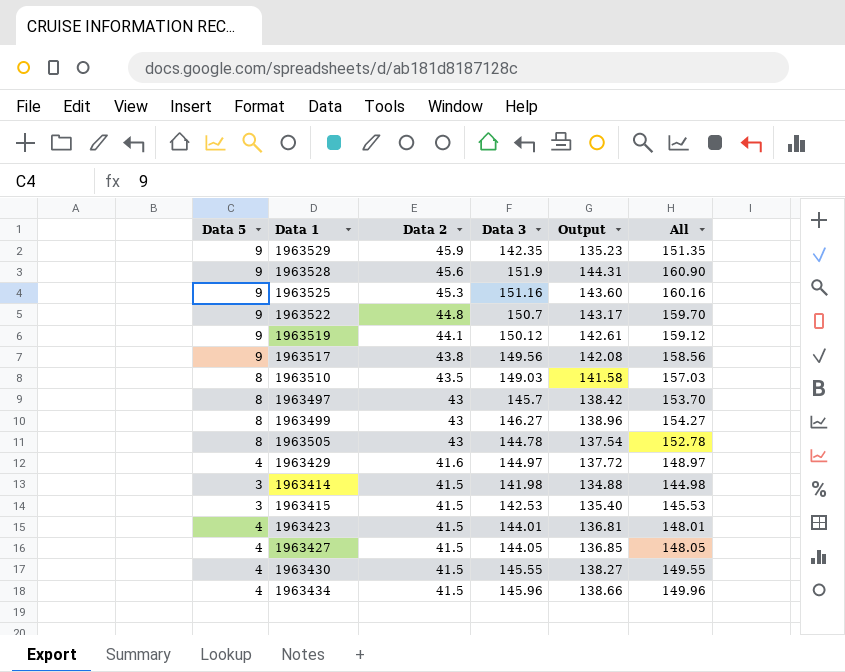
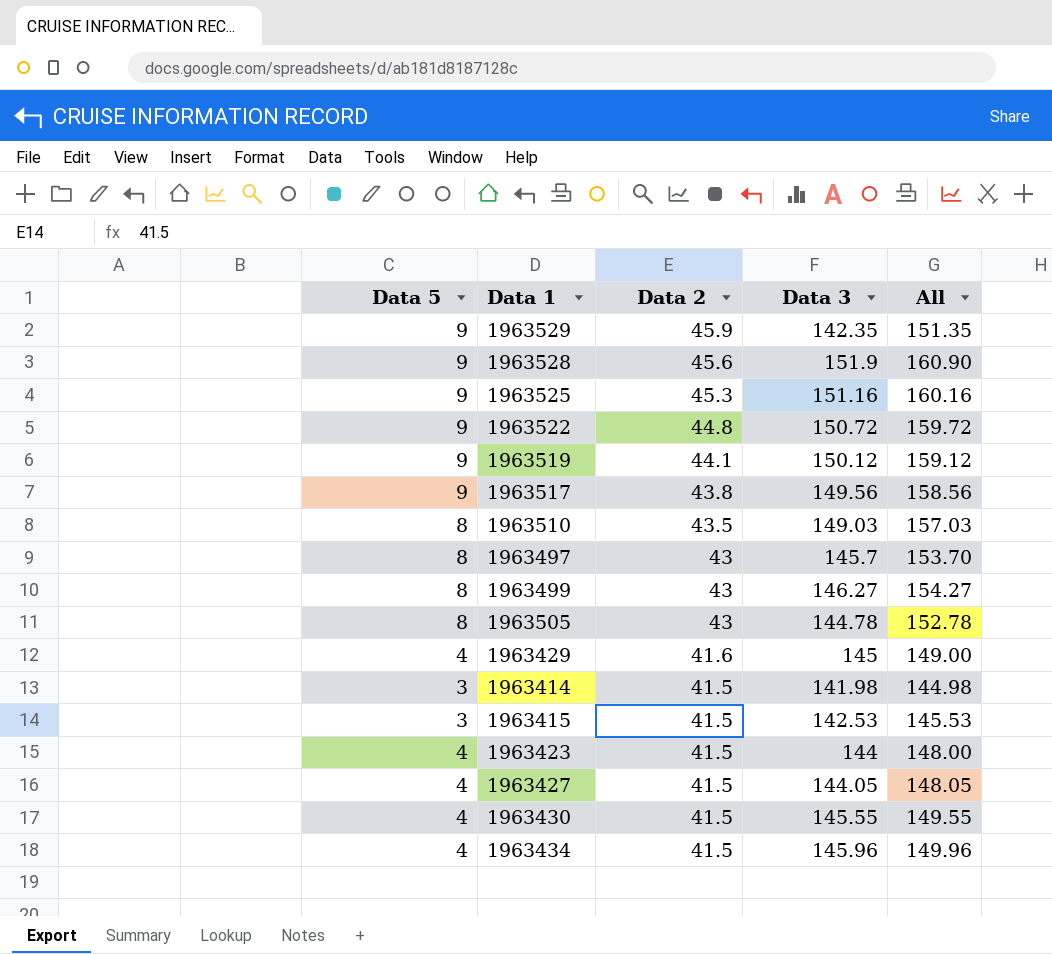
column Output | formula: [Data 3] * 0.95 -> none
1963522 | Data 3: 150.7 -> 150.72
1963522 | All: 159.70 -> 159.72
1963429 | Data 3: 144.97 -> 145
1963429 | All: 148.97 -> 149.00
1963423 | Data 3: 144.01 -> 144
1963423 | All: 148.01 -> 148.00

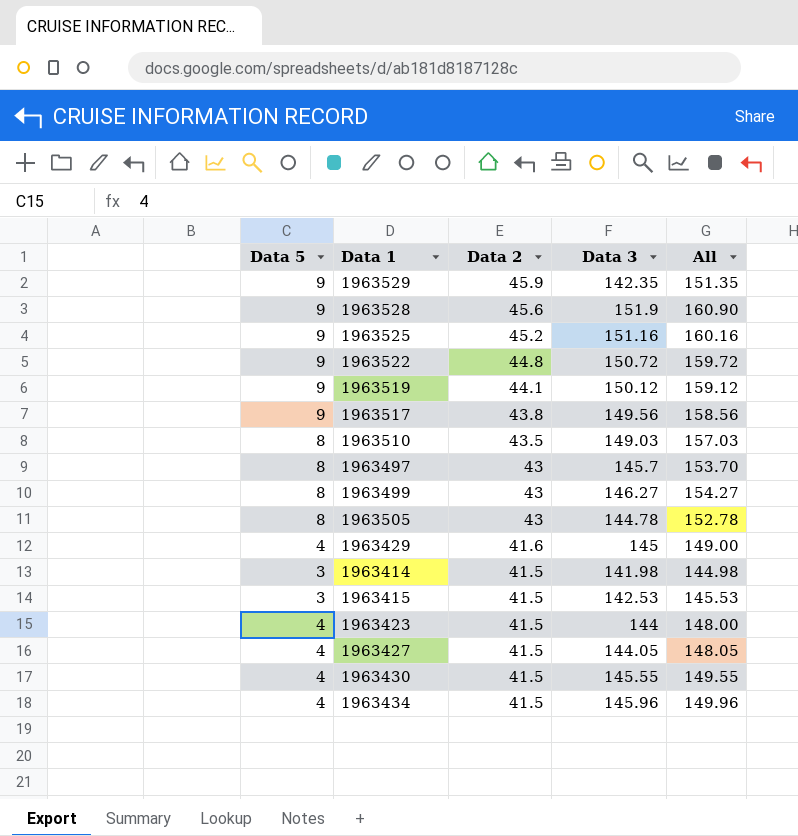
1963525 | Data 2: 45.3 -> 45.2

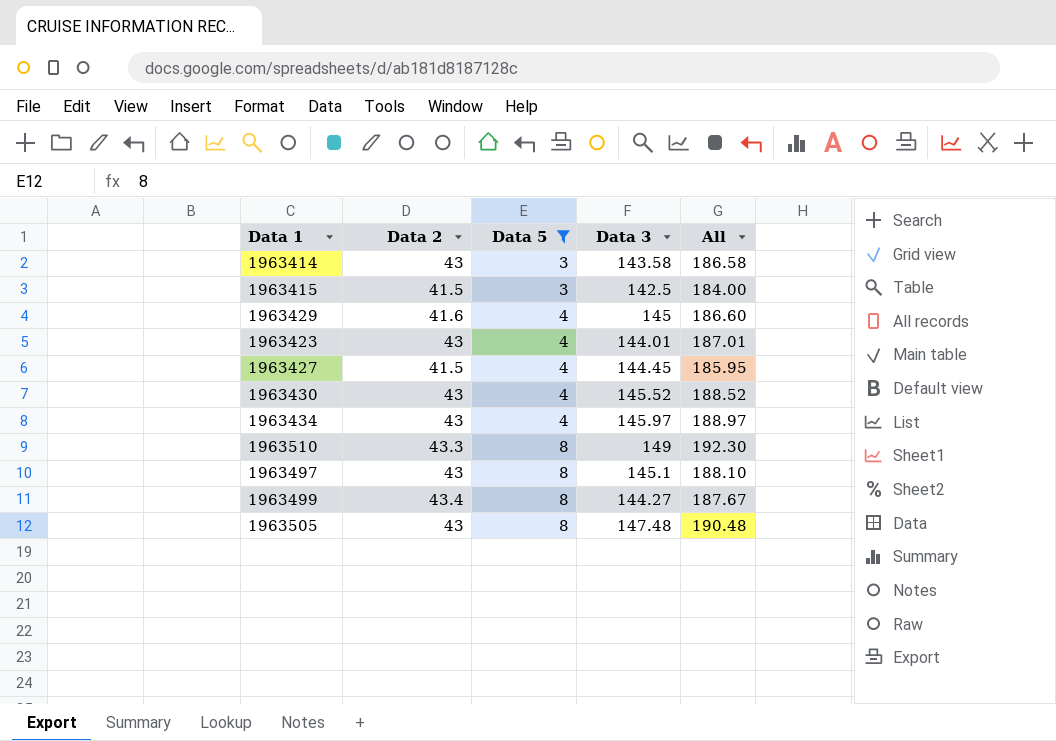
filter: none -> Data 5 != 9
row order: Data 2 descending -> Data 5 ascending
column Data 5 | position: 1 -> 3
column All | formula: [Data 5] + [Data 3] -> [Data 2] + [Data 3]
1963414 | Data 2: 41.5 -> 43
1963414 | Data 3: 141.98 -> 143.58
1963415 | Data 3: 142.53 -> 142.5
1963423 | Data 2: 41.5 -> 43
1963423 | Data 3: 144 -> 144.01
1963427 | Data 3: 144.05 -> 144.45
1963430 | Data 2: 41.5 -> 43
1963430 | Data 3: 145.55 -> 145.52
1963434 | Data 2: 41.5 -> 43
1963434 | Data 3: 145.96 -> 145.97
1963510 | Data 2: 43.5 -> 43.3
1963510 | Data 3: 149.03 -> 149
1963497 | Data 3: 145.7 -> 145.1
1963499 | Data 2: 43 -> 43.4
1963499 | Data 3: 146.27 -> 144.27
1963505 | Data 3: 144.78 -> 147.48

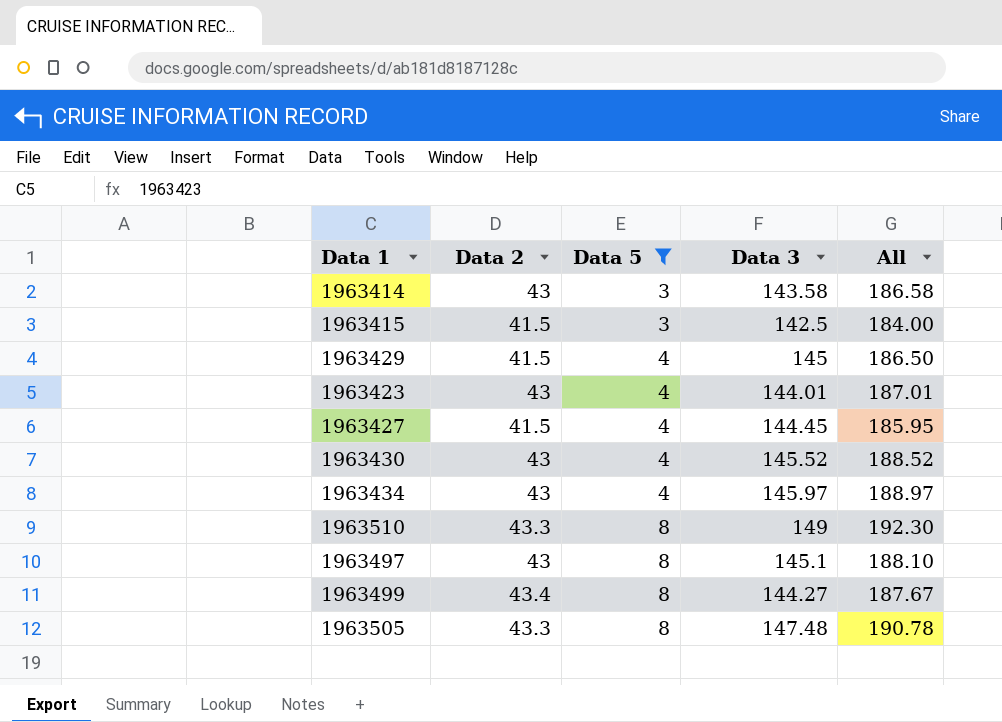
1963429 | Data 2: 41.6 -> 41.5
1963429 | All: 186.60 -> 186.50
1963505 | Data 2: 43 -> 43.3
1963505 | All: 190.48 -> 190.78

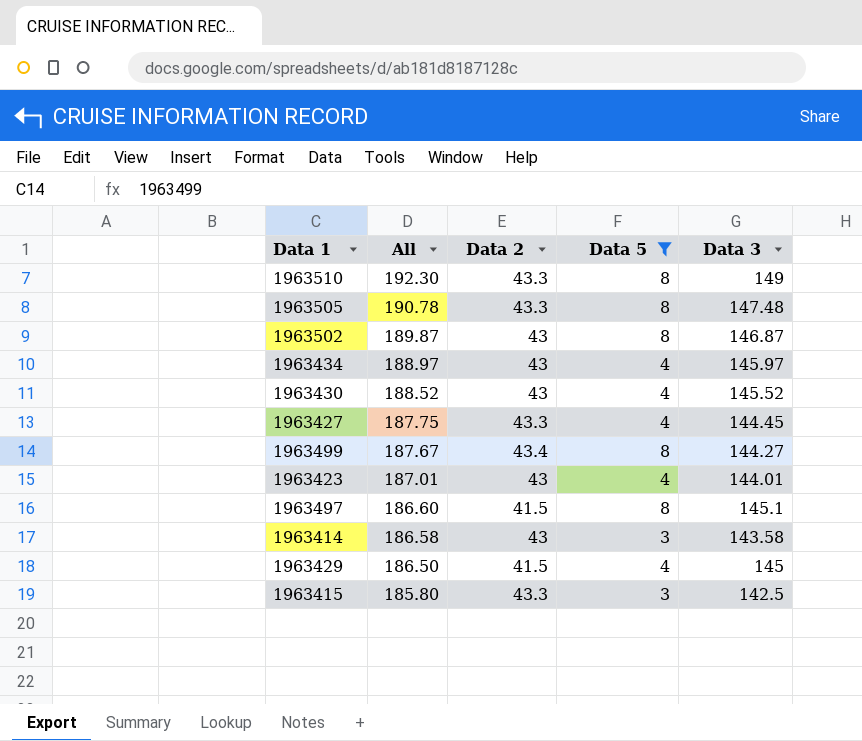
row order: Data 5 ascending -> All descending
column All | position: 5 -> 2
row 1963502: none -> 189.87 | 43 | 8 | 146.87
1963427 | All: 185.95 -> 187.75
1963427 | Data 2: 41.5 -> 43.3
1963497 | All: 188.10 -> 186.60
1963497 | Data 2: 43 -> 41.5
1963415 | All: 184.00 -> 185.80
1963415 | Data 2: 41.5 -> 43.3

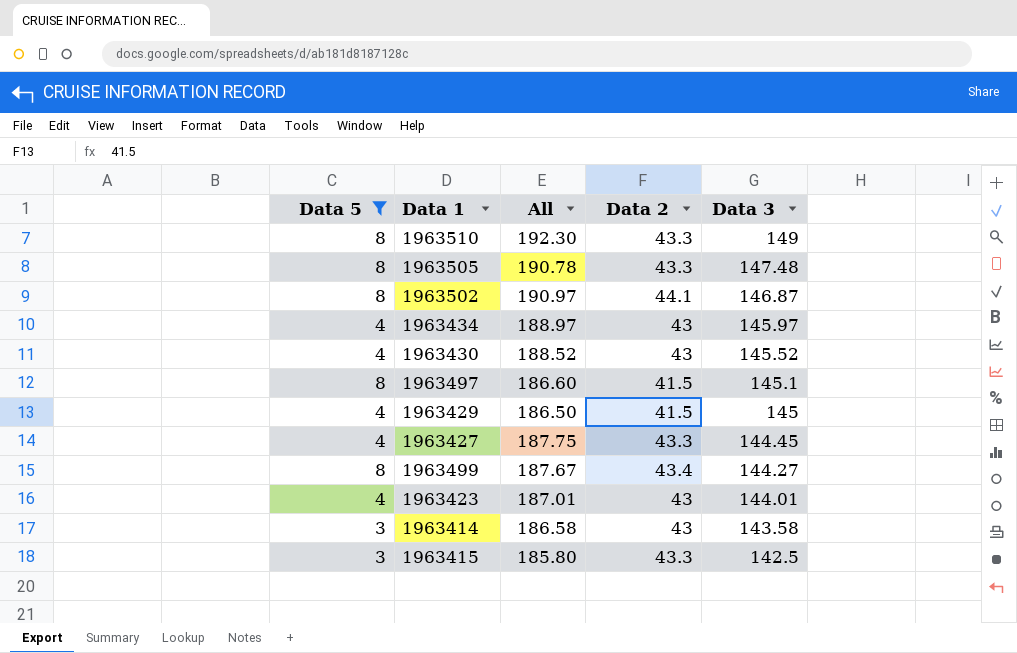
row order: All descending -> Data 3 descending
column Data 5 | position: 4 -> 1
1963502 | All: 189.87 -> 190.97
1963502 | Data 2: 43 -> 44.1

